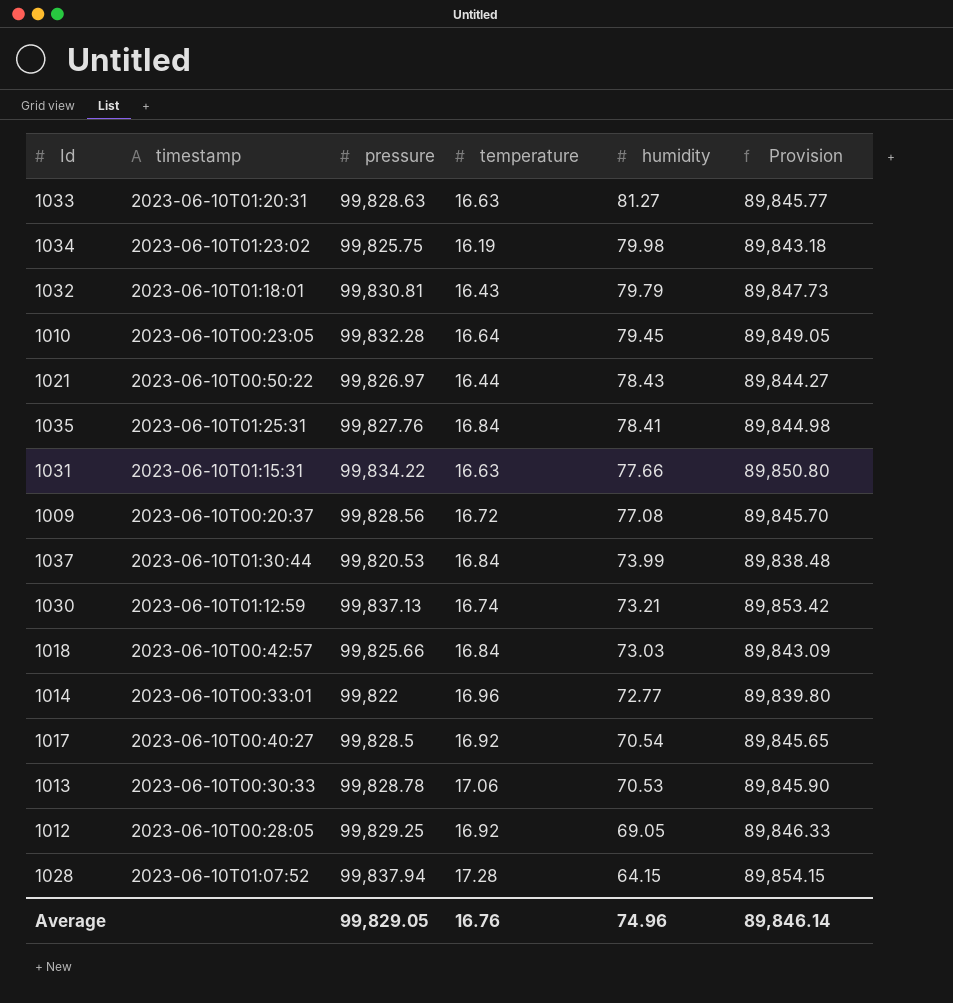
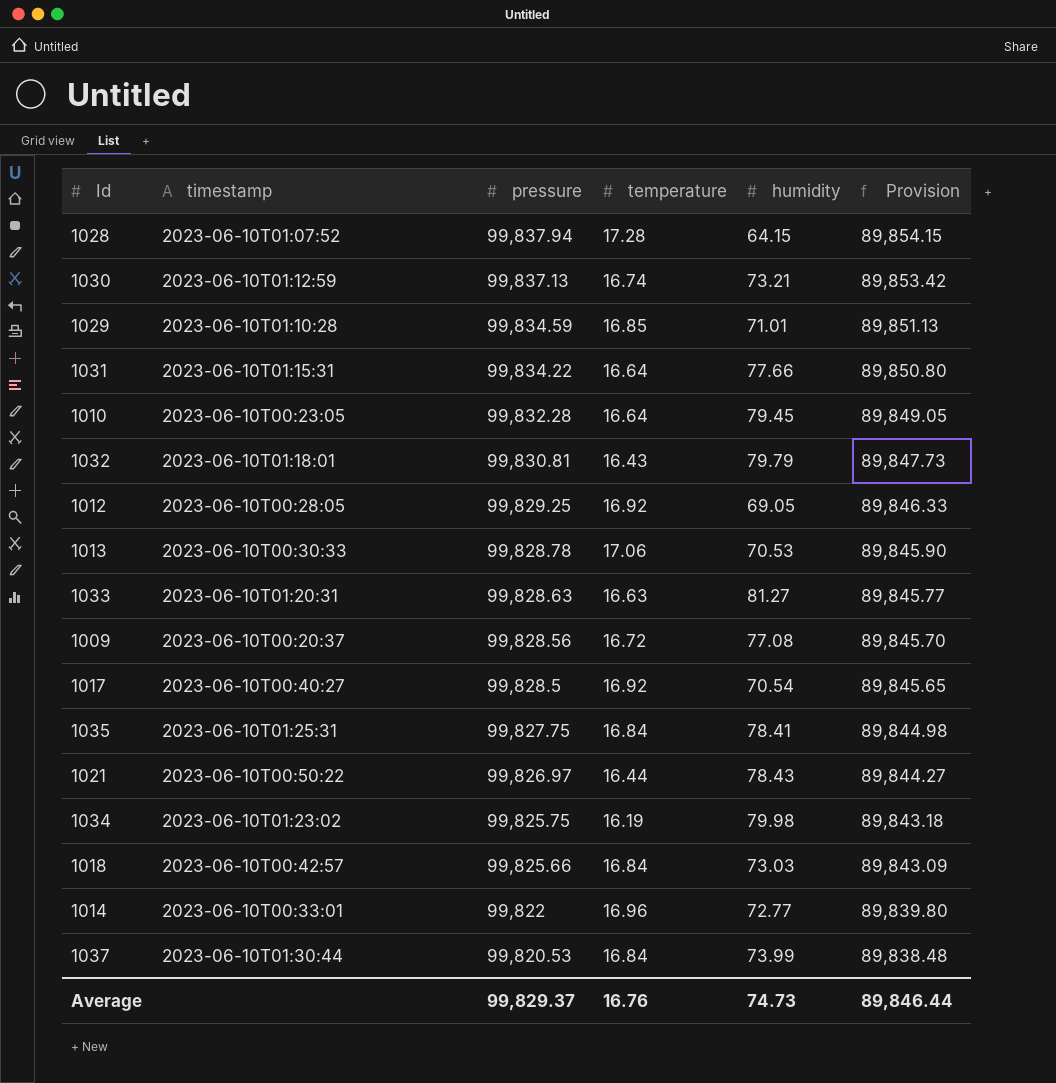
row order: humidity descending -> pressure descending
row 1029: none -> 2023-06-10T01:10:28 | 99,834.59 | 16.85 | 71.01 | 89,851.13
1031 | temperature: 16.63 -> 16.64
1035 | pressure: 99,827.76 -> 99,827.75
Average | pressure: 99,829.05 -> 99,829.37
Average | humidity: 74.96 -> 74.73
Average | Provision: 89,846.14 -> 89,846.44

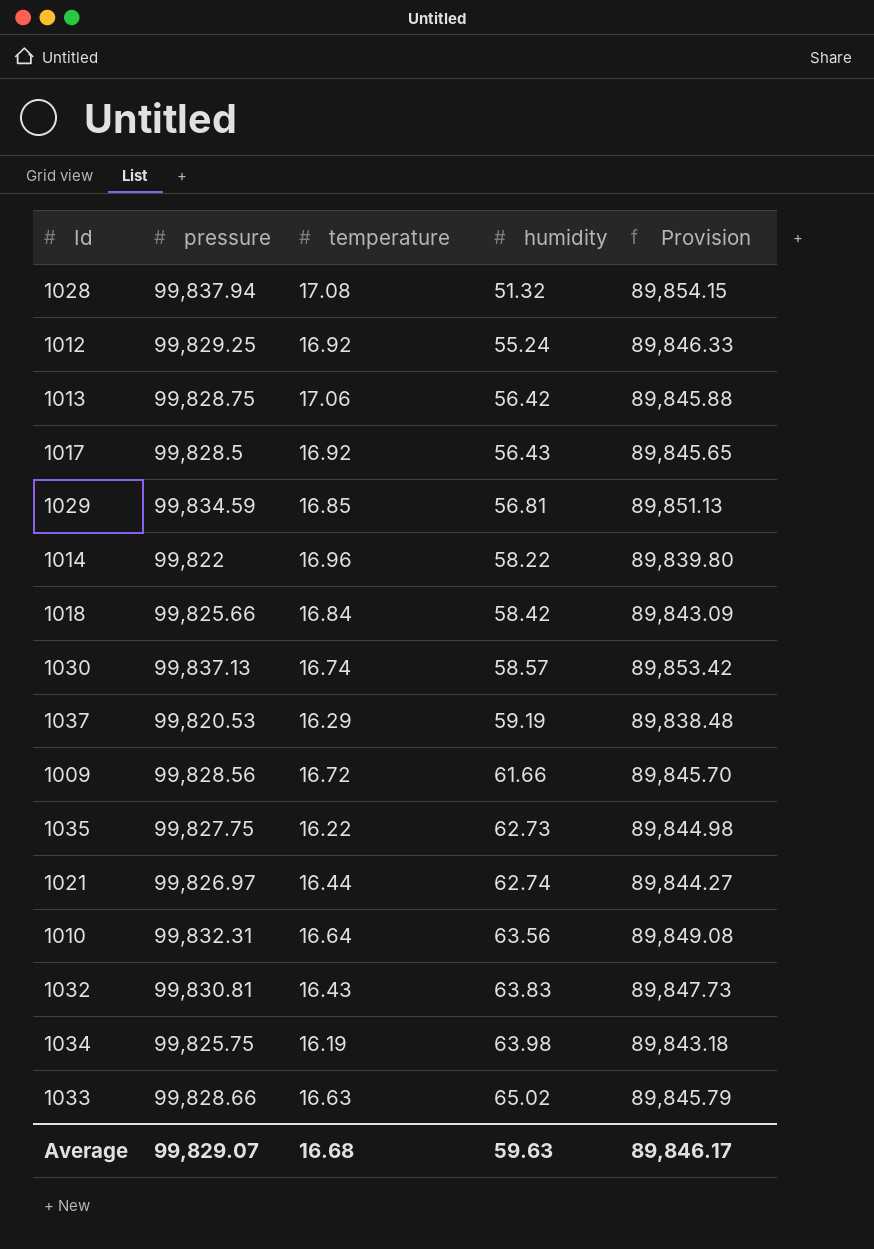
row order: pressure descending -> humidity ascending
column timestamp | position: 2 -> none
row 1031: 2023-06-10T01:15:31 | 99,834.22 | 16.64 | 77.66 | 89,850.80 -> none
1028 | temperature: 17.28 -> 17.08
1028 | humidity: 64.15 -> 51.32
1012 | humidity: 69.05 -> 55.24
1013 | pressure: 99,828.78 -> 99,828.75
1013 | humidity: 70.53 -> 56.42
1013 | Provision: 89,845.90 -> 89,845.88
1017 | humidity: 70.54 -> 56.43
1029 | humidity: 71.01 -> 56.81
1014 | humidity: 72.77 -> 58.22
1018 | humidity: 73.03 -> 58.42
1030 | humidity: 73.21 -> 58.57
1037 | temperature: 16.84 -> 16.29
1037 | humidity: 73.99 -> 59.19
1009 | humidity: 77.08 -> 61.66
1035 | temperature: 16.84 -> 16.22
1035 | humidity: 78.41 -> 62.73
1021 | humidity: 78.43 -> 62.74
1010 | pressure: 99,832.28 -> 99,832.31
1010 | humidity: 79.45 -> 63.56
1010 | Provision: 89,849.05 -> 89,849.08
1032 | humidity: 79.79 -> 63.83
1034 | humidity: 79.98 -> 63.98
1033 | pressure: 99,828.63 -> 99,828.66
1033 | humidity: 81.27 -> 65.02
1033 | Provision: 89,845.77 -> 89,845.79
Average | pressure: 99,829.37 -> 99,829.07
Average | temperature: 16.76 -> 16.68
Average | humidity: 74.73 -> 59.63
Average | Provision: 89,846.44 -> 89,846.17

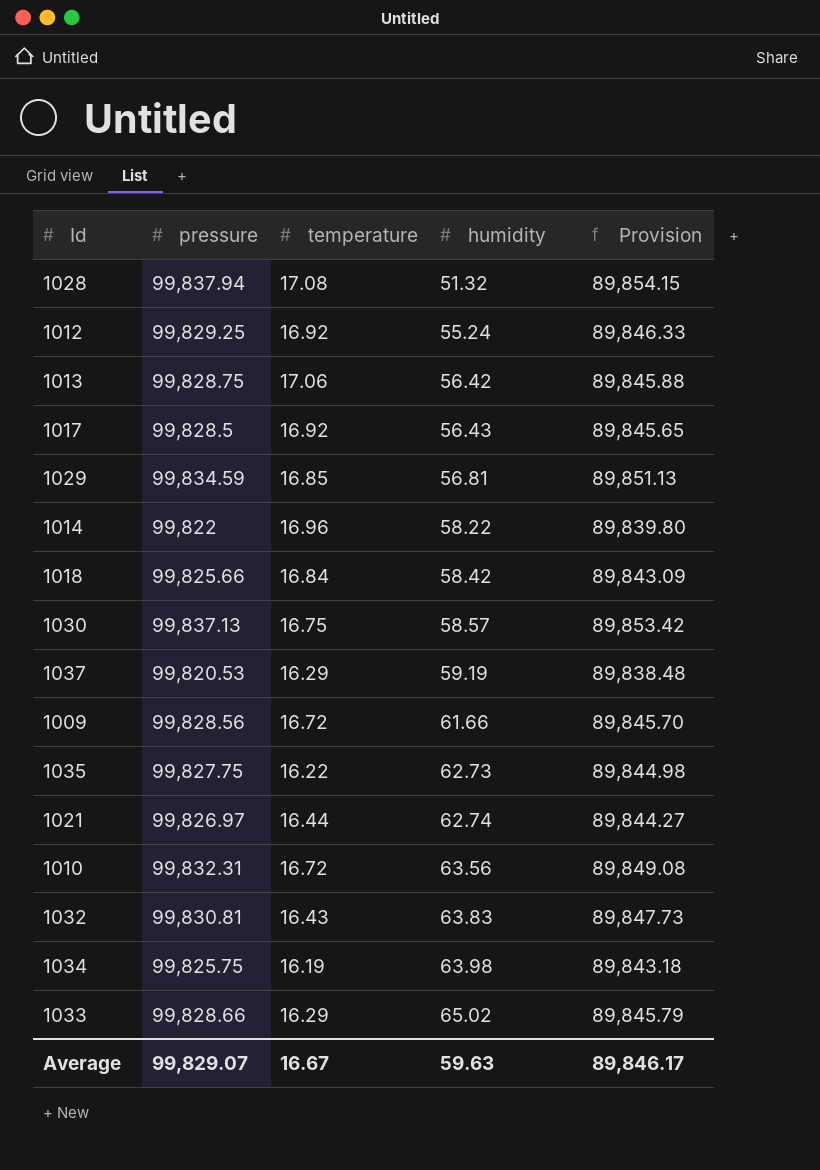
1030 | temperature: 16.74 -> 16.75
1010 | temperature: 16.64 -> 16.72
1033 | temperature: 16.63 -> 16.29
Average | temperature: 16.68 -> 16.67

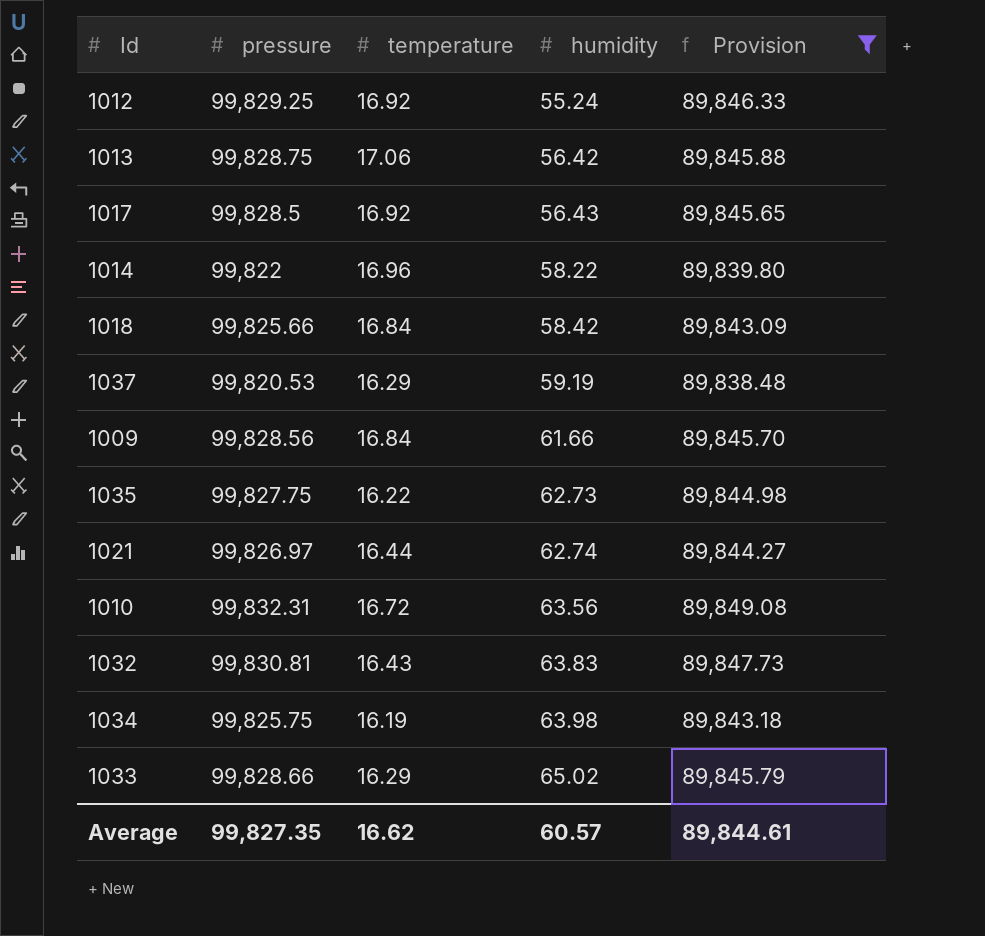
filter: none -> Provision <= 89,849.08
1009 | temperature: 16.72 -> 16.84
Average | pressure: 99,829.07 -> 99,827.35
Average | temperature: 16.67 -> 16.62
Average | humidity: 59.63 -> 60.57
Average | Provision: 89,846.17 -> 89,844.61

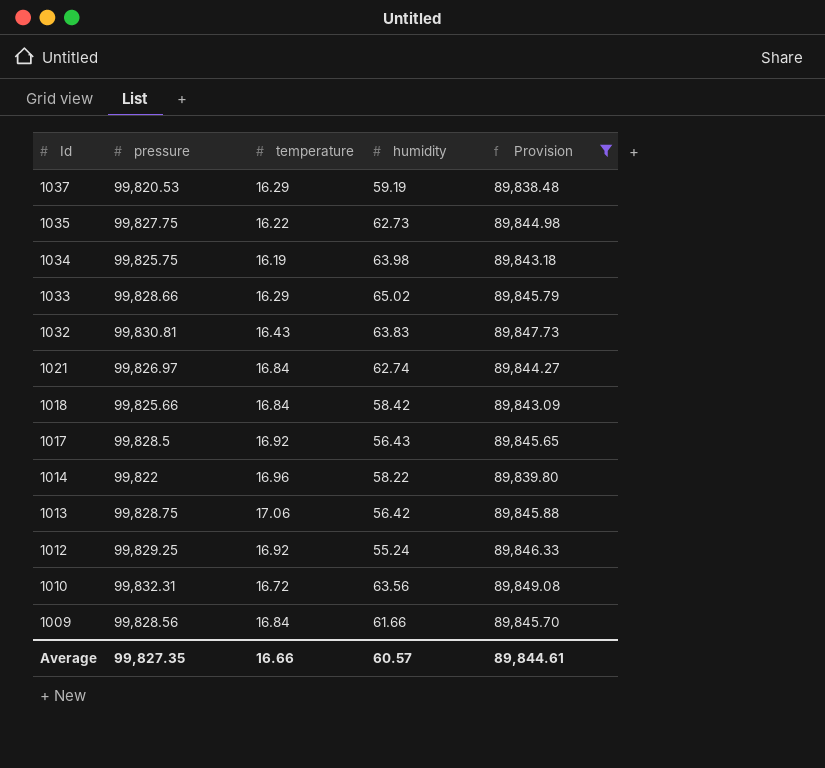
row order: humidity ascending -> Id descending
1021 | temperature: 16.44 -> 16.84
Average | temperature: 16.62 -> 16.66

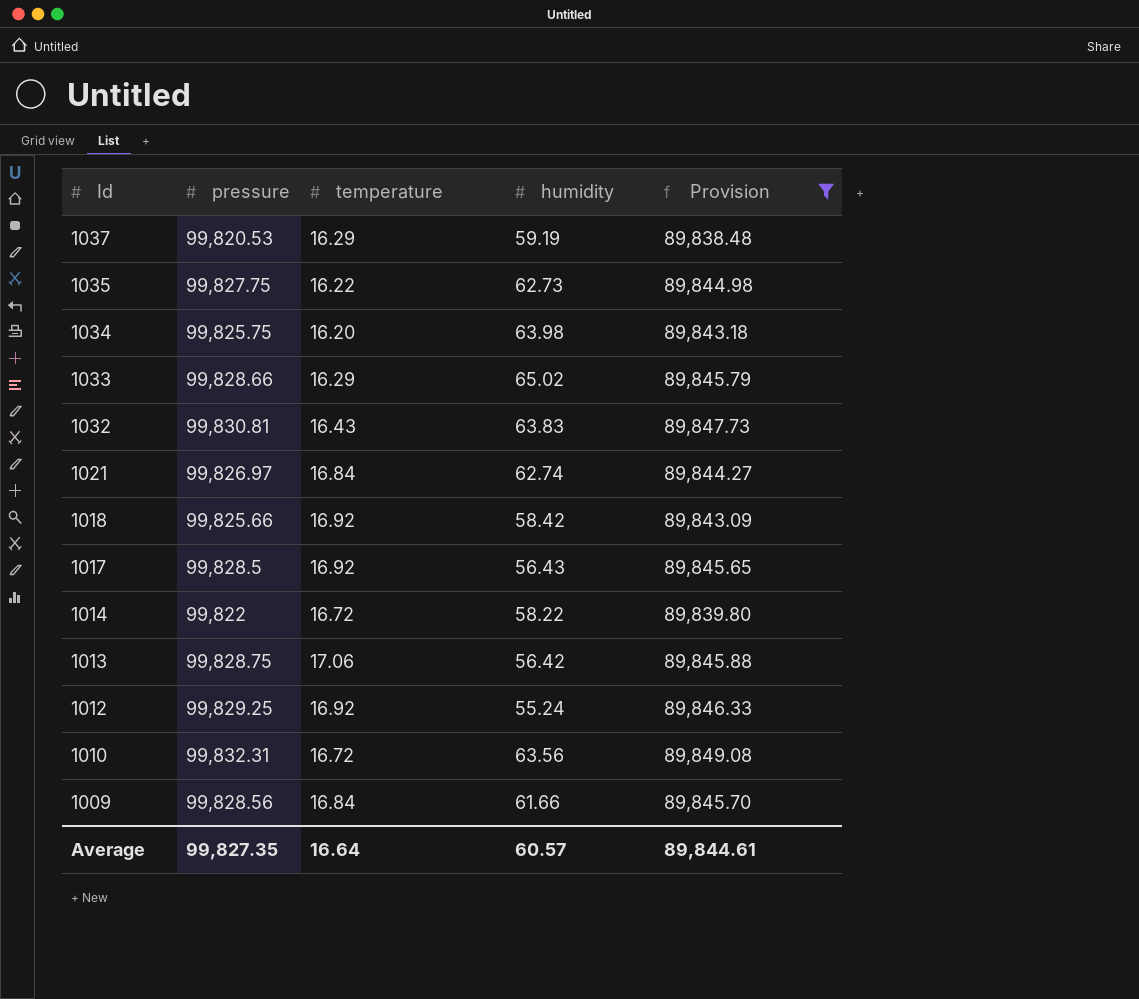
1034 | temperature: 16.19 -> 16.20
1018 | temperature: 16.84 -> 16.92
1014 | temperature: 16.96 -> 16.72
Average | temperature: 16.66 -> 16.64

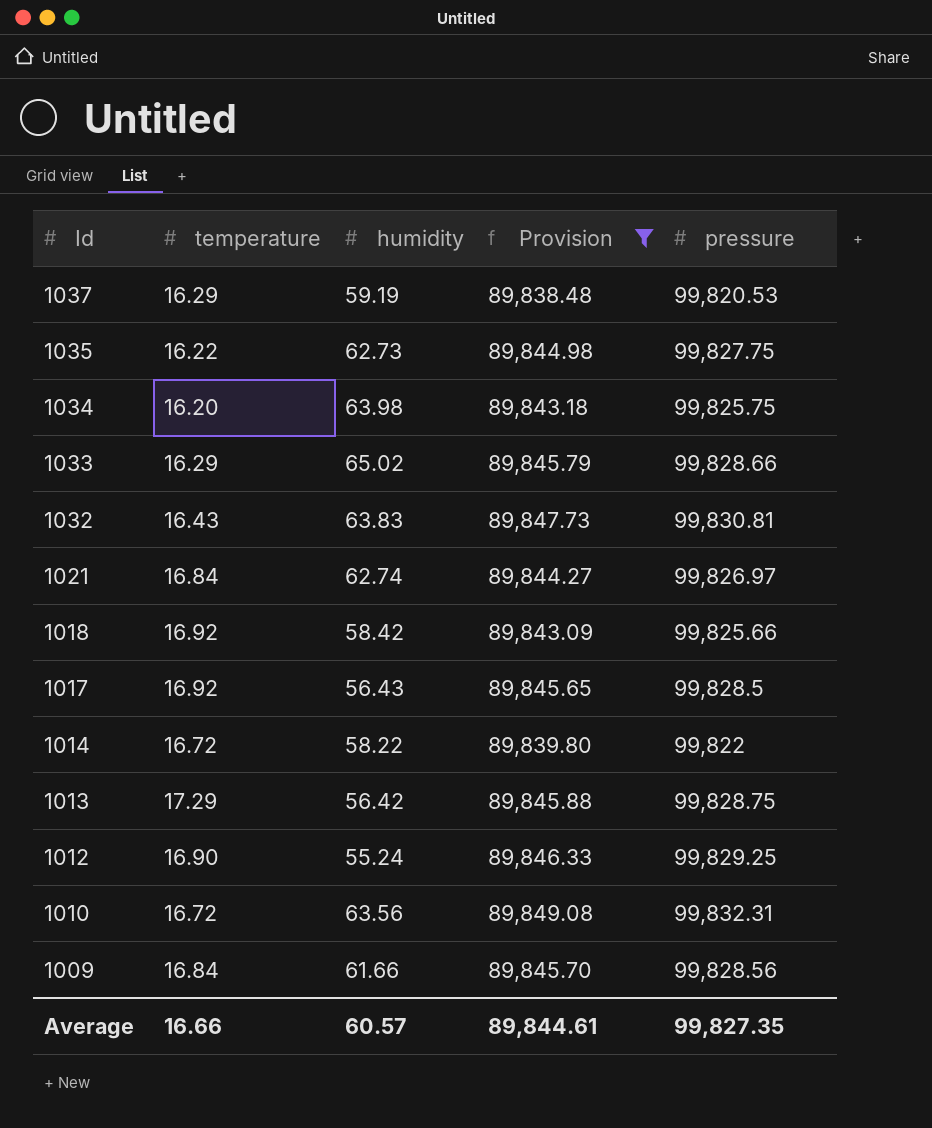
column pressure | position: 2 -> 5
1013 | temperature: 17.06 -> 17.29
1012 | temperature: 16.92 -> 16.90
Average | temperature: 16.64 -> 16.66

